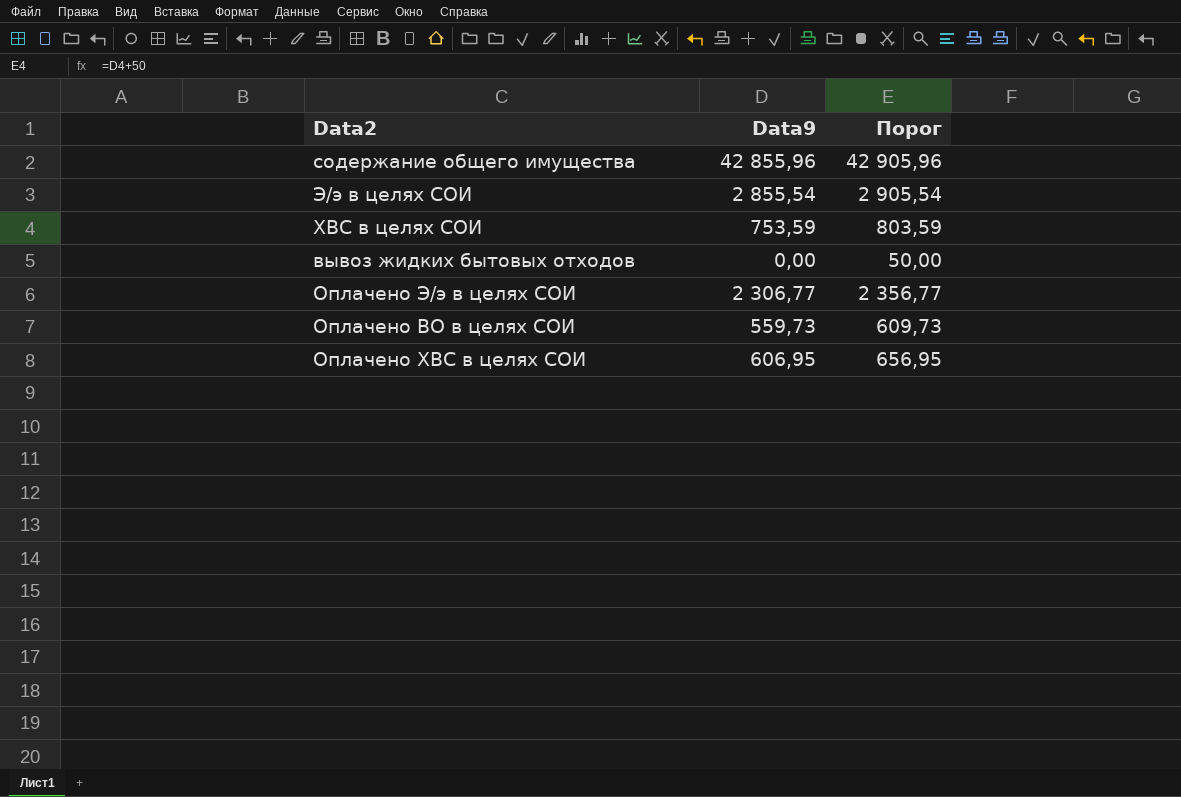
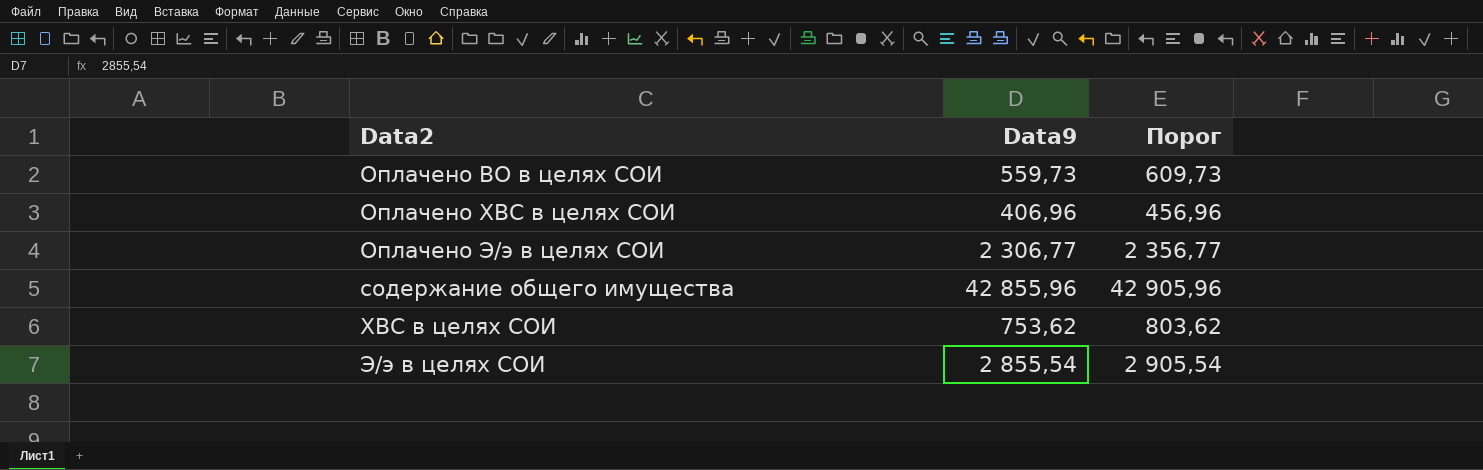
row order: none -> Data2 ascending
row вывоз жидких бытовых отходов: 0,00 | 50,00 -> none
Оплачено ХВС в целях СОИ | Data9: 606,95 -> 406,96
Оплачено ХВС в целях СОИ | Порог: 656,95 -> 456,96
ХВС в целях СОИ | Data9: 753,59 -> 753,62
ХВС в целях СОИ | Порог: 803,59 -> 803,62

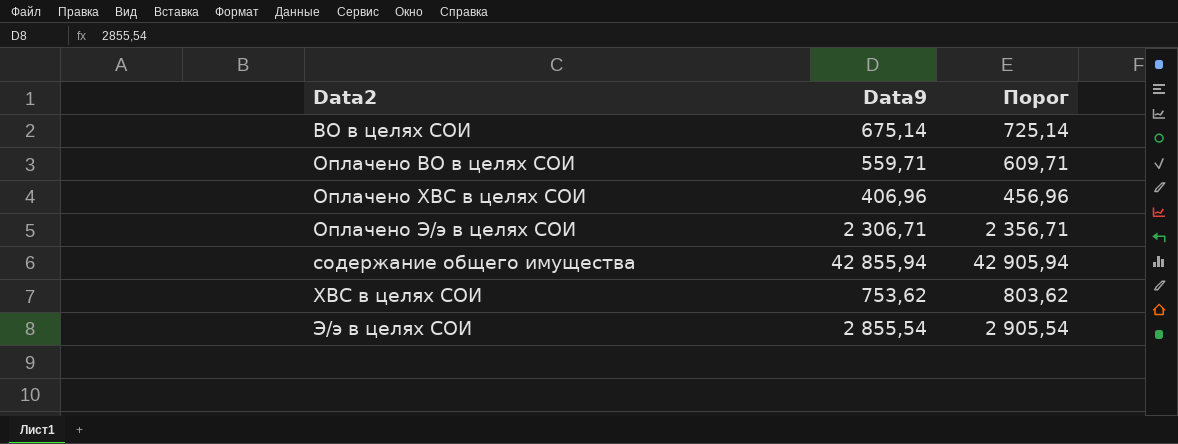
row ВО в целях СОИ: none -> 675,14 | 725,14
Оплачено ВО в целях СОИ | Data9: 559,73 -> 559,71
Оплачено ВО в целях СОИ | Порог: 609,73 -> 609,71
Оплачено Э/э в целях СОИ | Data9: 2 306,77 -> 2 306,71
Оплачено Э/э в целях СОИ | Порог: 2 356,77 -> 2 356,71
содержание общего имущества | Data9: 42 855,96 -> 42 855,94
содержание общего имущества | Порог: 42 905,96 -> 42 905,94

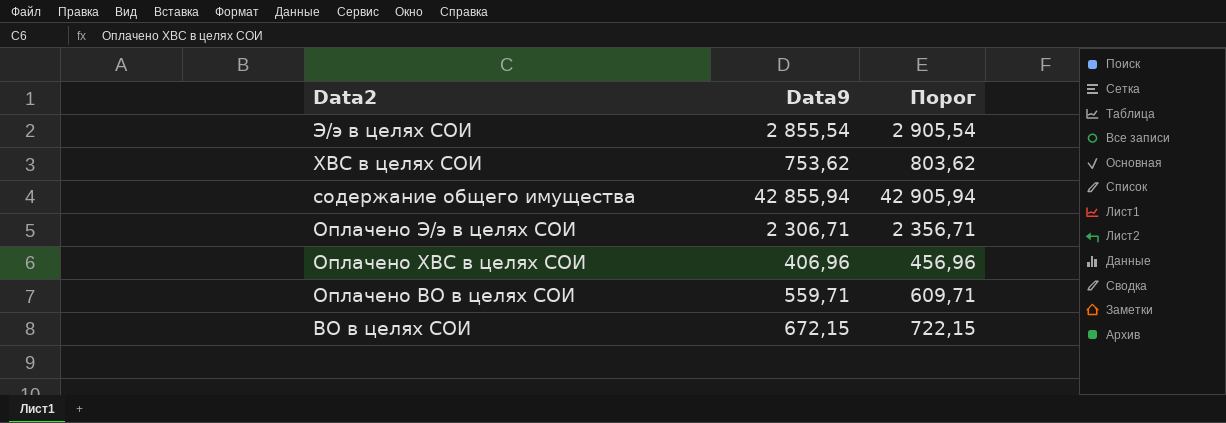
row order: Data2 ascending -> Data2 descending
ВО в целях СОИ | Data9: 675,14 -> 672,15
ВО в целях СОИ | Порог: 725,14 -> 722,15

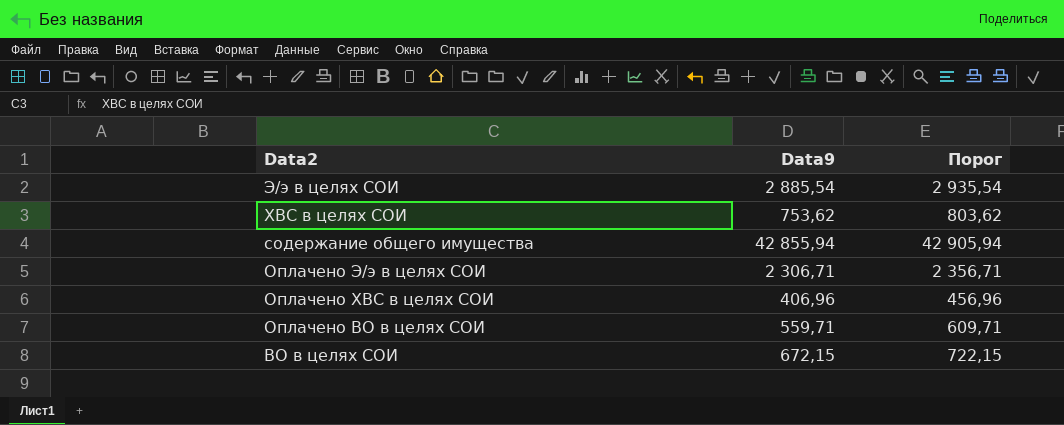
Э/э в целях СОИ | Data9: 2 855,54 -> 2 885,54
Э/э в целях СОИ | Порог: 2 905,54 -> 2 935,54

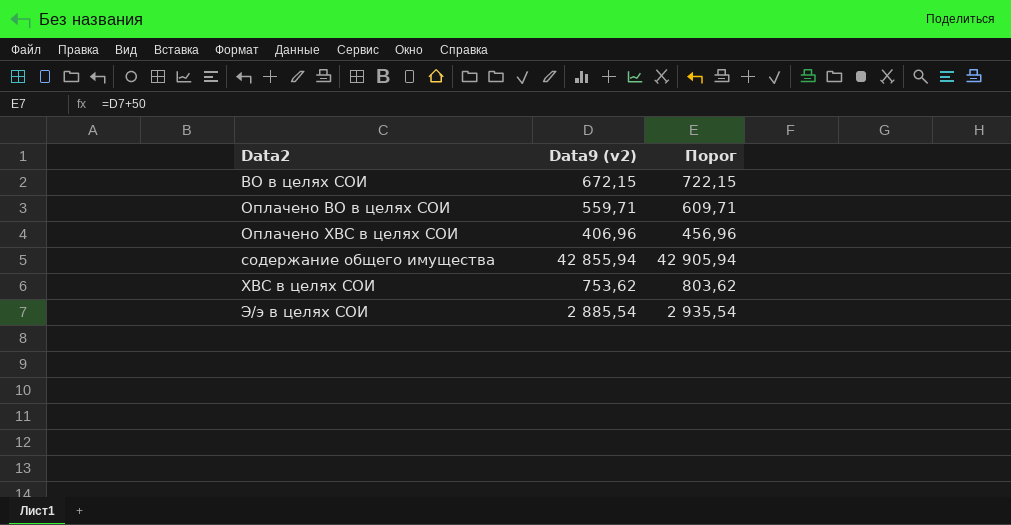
row order: Data2 descending -> Data2 ascending
column name: Data9 -> Data9 (v2)
row Оплачено Э/э в целях СОИ: 2 306,71 | 2 356,71 -> none

